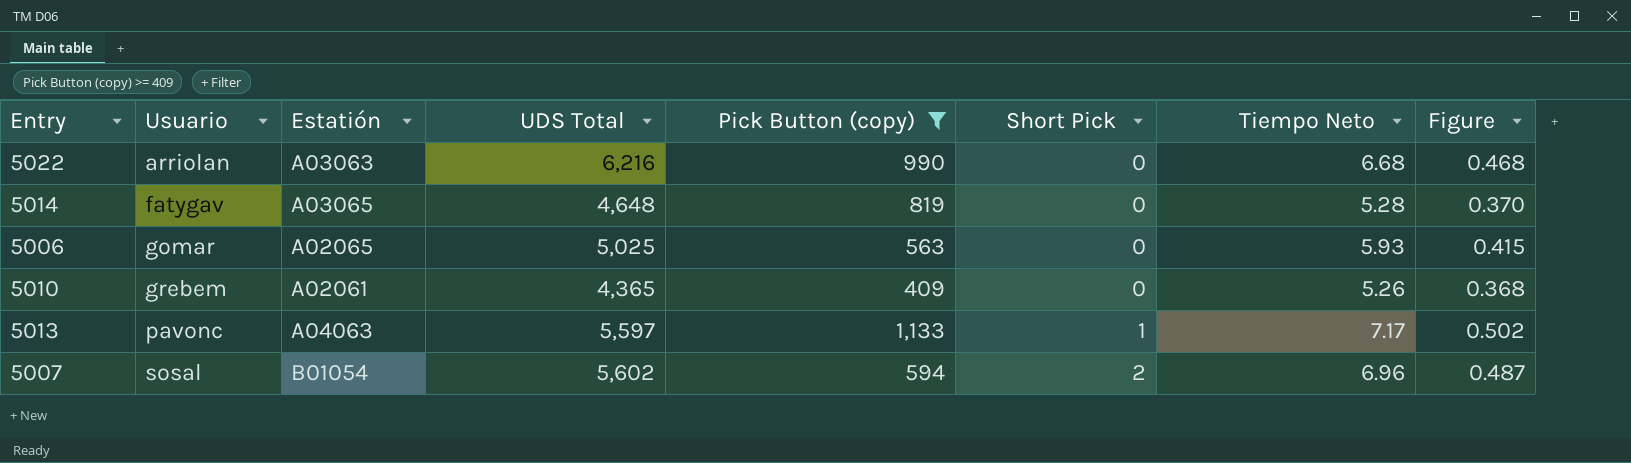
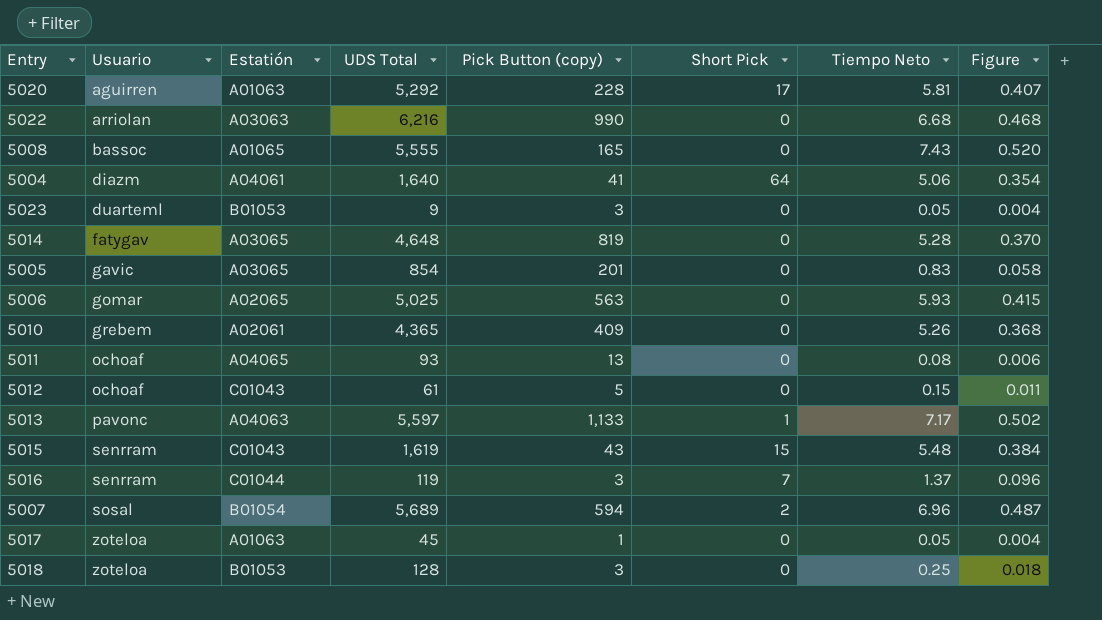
filter: Pick Button (copy) >= 409 -> none
5007 | UDS Total: 5,602 -> 5,689

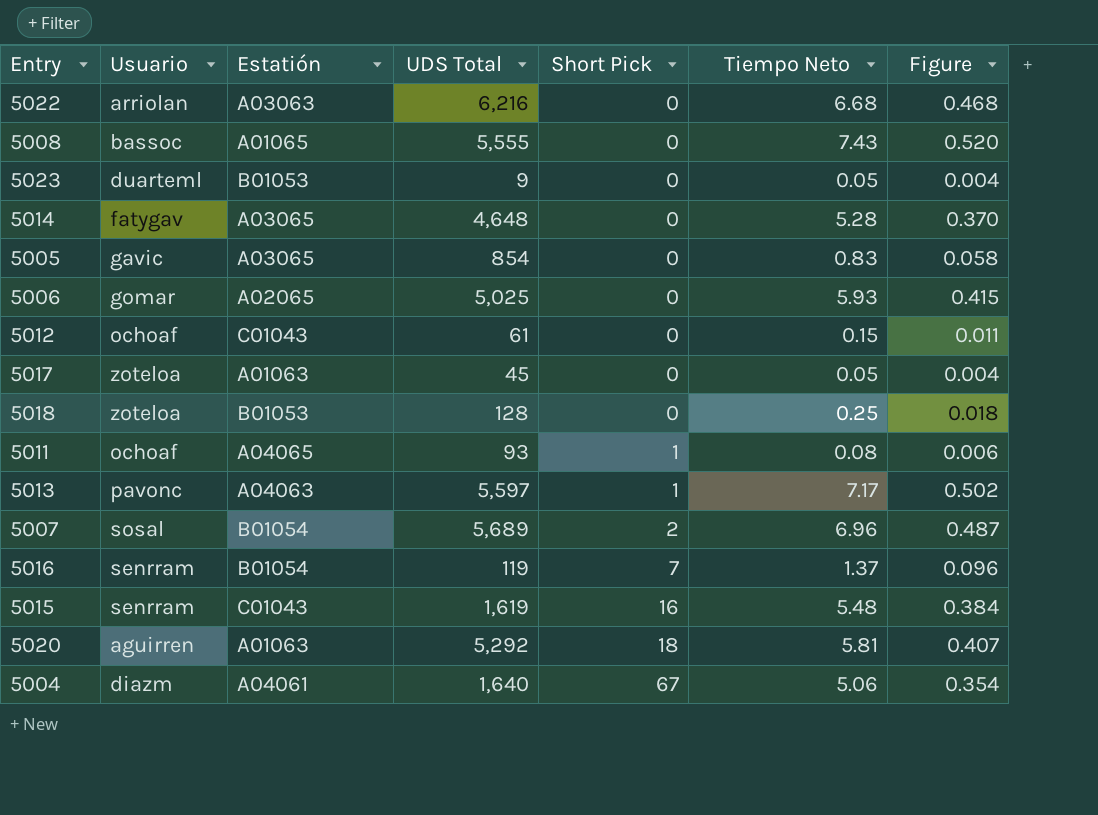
row order: Usuario ascending -> Short Pick ascending
column Pick Button (copy) | position: 5 -> none
row 5010: grebem | A02061 | 4,365 | 409 | 0 | 5.26 | 0.368 -> none
5011 | Short Pick: 0 -> 1
5016 | Estatión: C01044 -> B01054
5015 | Short Pick: 15 -> 16
5020 | Short Pick: 17 -> 18
5004 | Short Pick: 64 -> 67

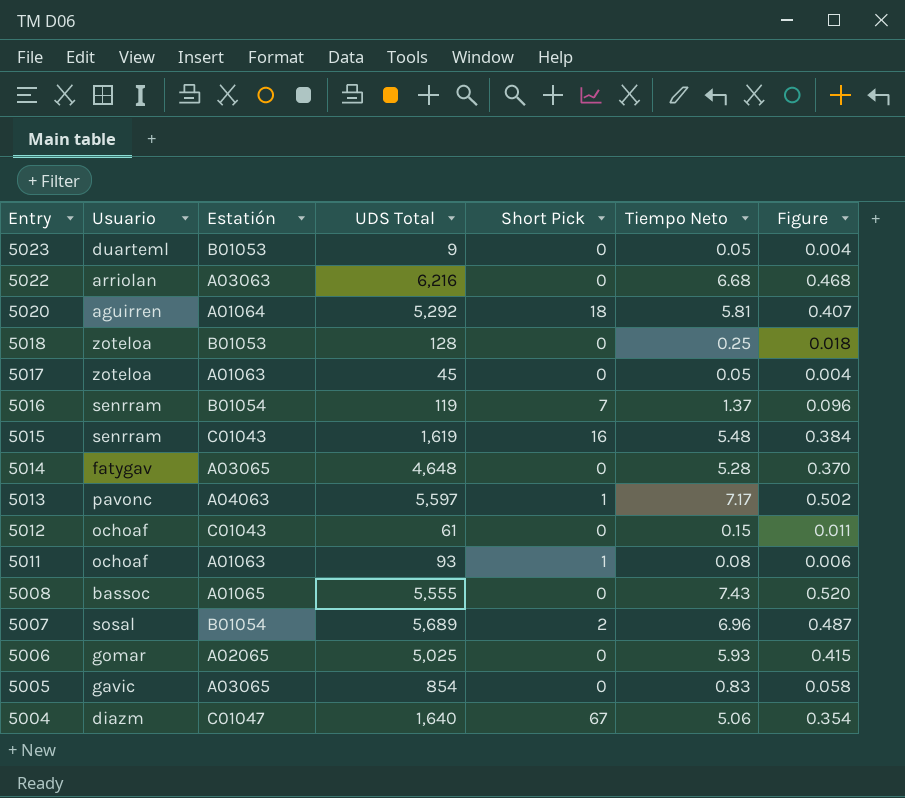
row order: Short Pick ascending -> Entry descending
5020 | Estatión: A01063 -> A01064
5011 | Estatión: A04065 -> A01063
5004 | Estatión: A04061 -> C01047

